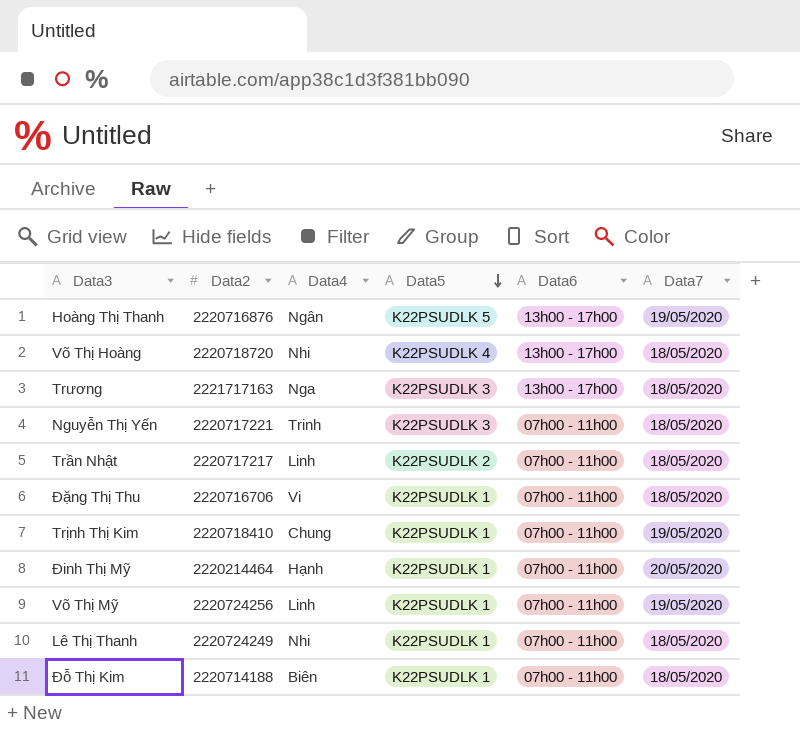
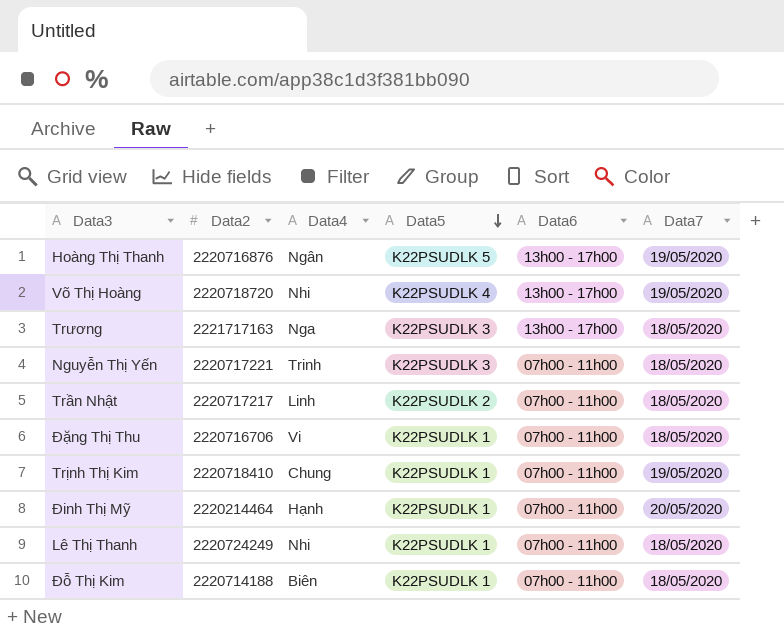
row Võ Thị Mỹ: 2220724256 | Linh | K22PSUDLK 1 | 07h00 - 11h00 | 19/05/2020 -> none
Võ Thị Hoàng | Data7: 18/05/2020 -> 19/05/2020

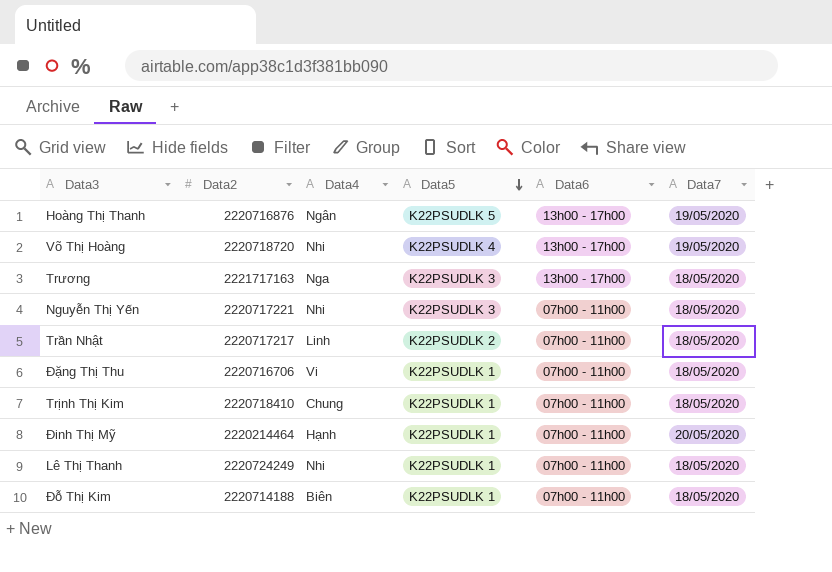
Nguyễn Thị Yến | Data4: Trinh -> Nhi
Trịnh Thị Kim | Data7: 19/05/2020 -> 18/05/2020

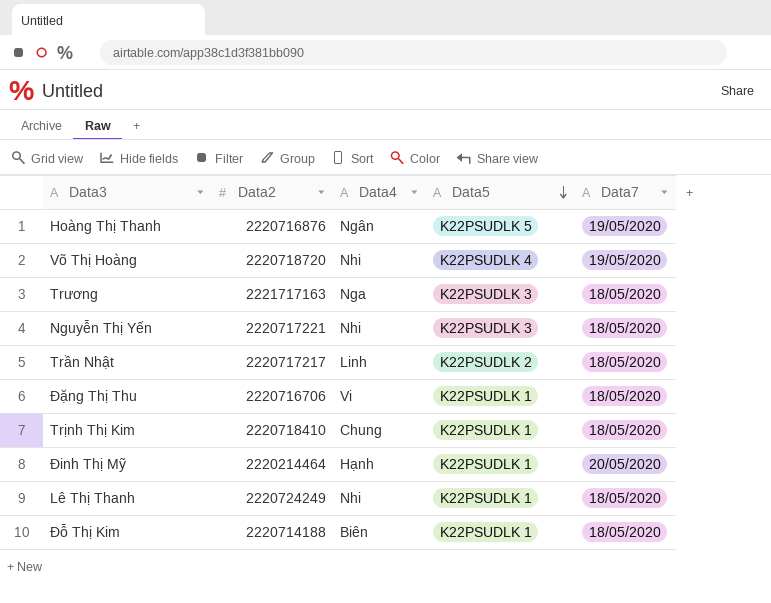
column Data6 | position: 5 -> none

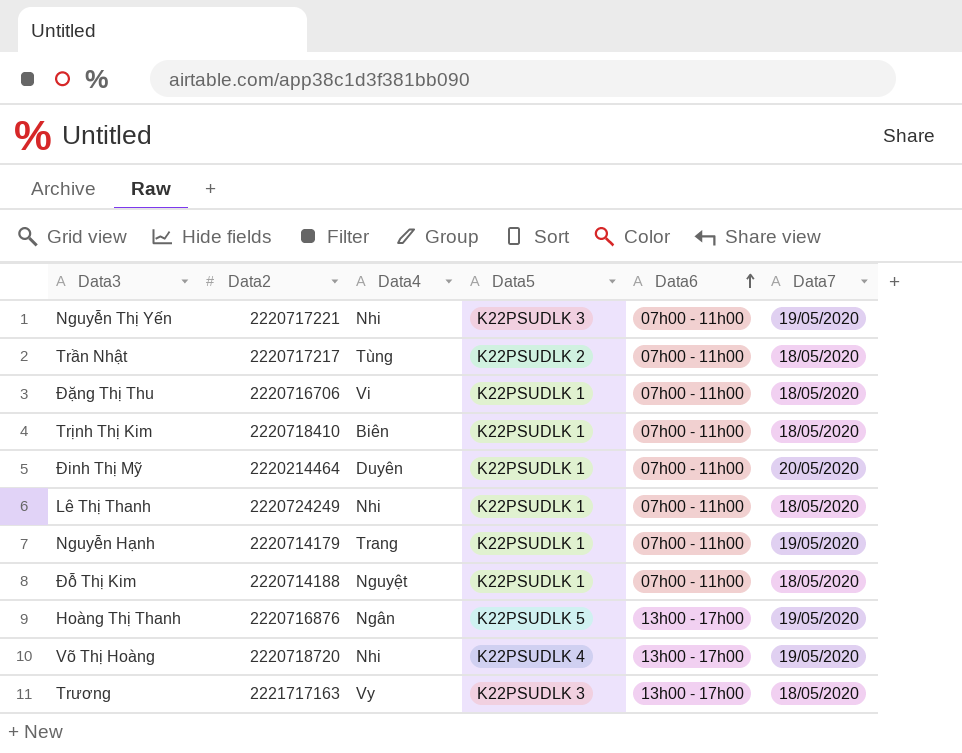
row order: Data5 descending -> Data6 ascending
column Data6 | position: none -> 5
Nguyễn Thị Yến | Data7: 18/05/2020 -> 19/05/2020
Trần Nhật | Data4: Linh -> Tùng
Trịnh Thị Kim | Data4: Chung -> Biên
Đinh Thị Mỹ | Data4: Hạnh -> Duyên
row Nguyễn Hạnh: none -> 2220714179 | Trang | K22PSUDLK 1 | 07h00 - 11h00 | 19/05/2020
Đỗ Thị Kim | Data4: Biên -> Nguyệt
Trương | Data4: Nga -> Vy

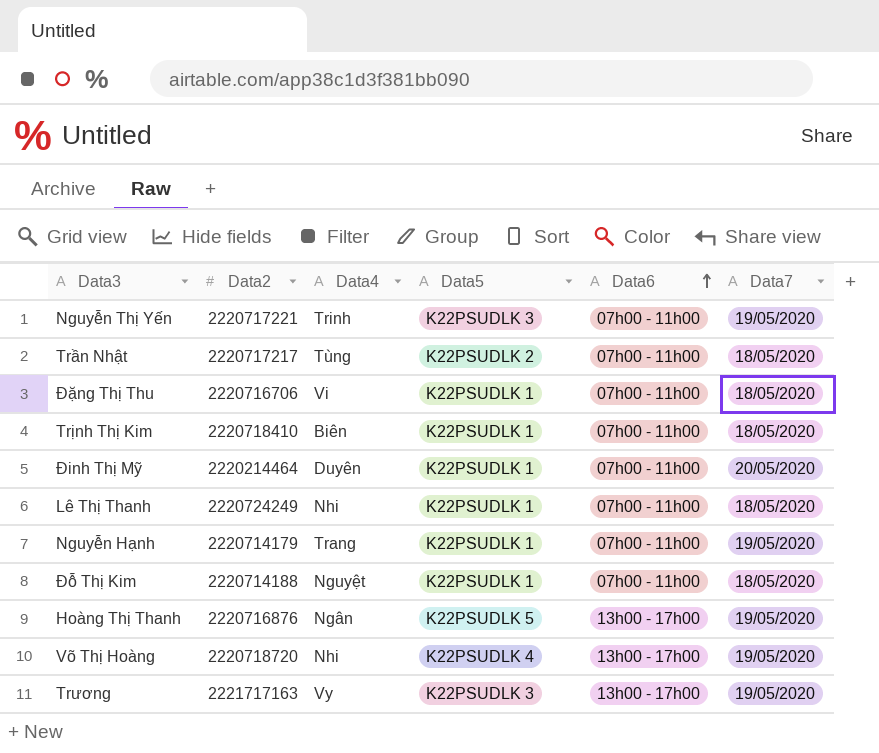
Nguyễn Thị Yến | Data4: Nhi -> Trinh
Trương | Data7: 18/05/2020 -> 19/05/2020

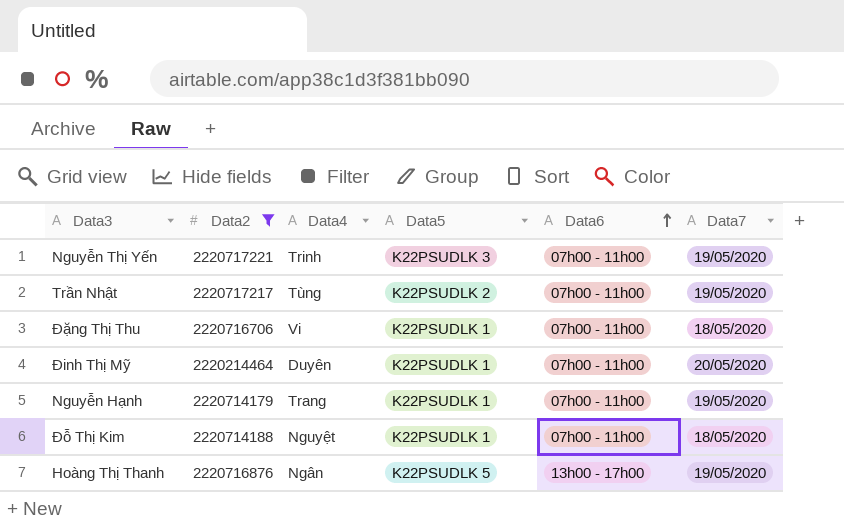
filter: none -> Data2 <= 2220717221
Trần Nhật | Data7: 18/05/2020 -> 19/05/2020

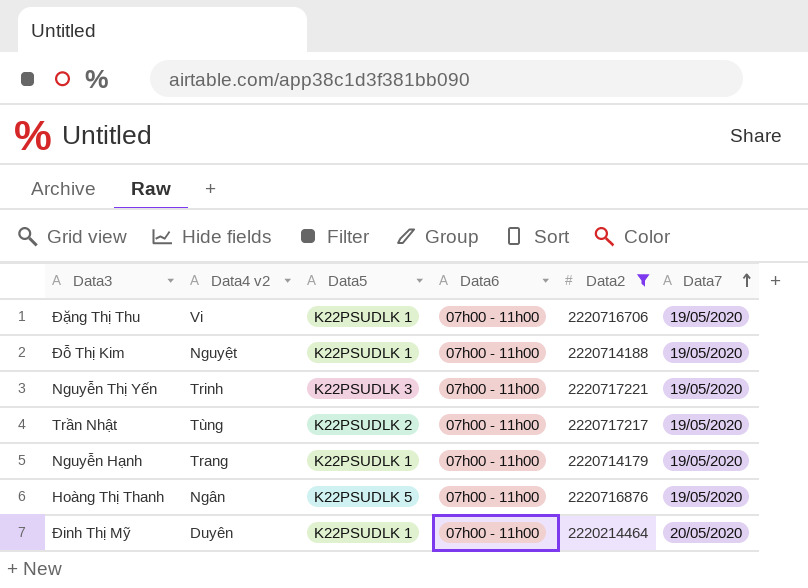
row order: Data6 ascending -> Data7 ascending
column name: Data4 -> Data4 v2
column Data2 | position: 2 -> 5
Đặng Thị Thu | Data7: 18/05/2020 -> 19/05/2020
Đỗ Thị Kim | Data7: 18/05/2020 -> 19/05/2020
Hoàng Thị Thanh | Data6: 13h00 - 17h00 -> 07h00 - 11h00

